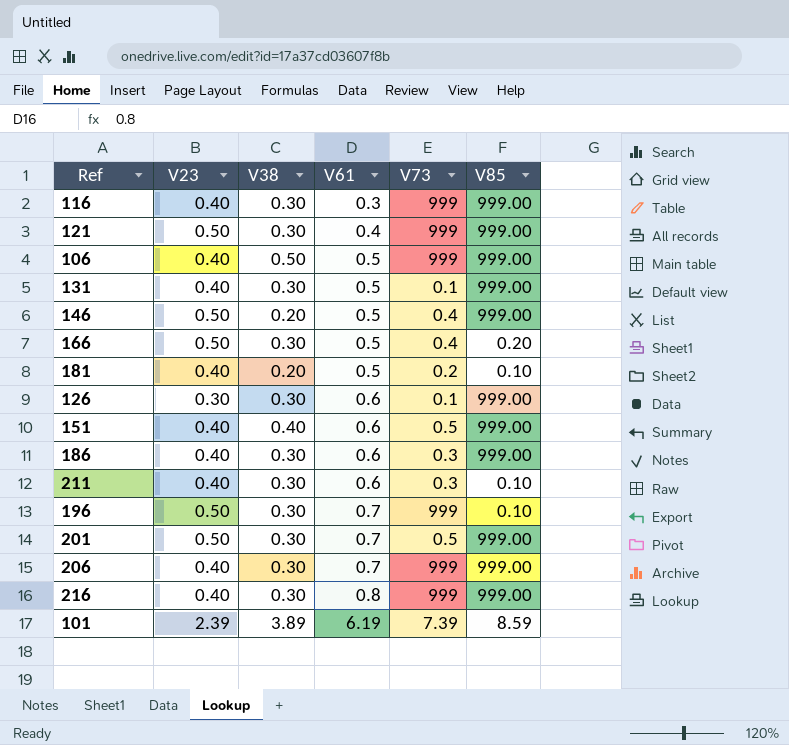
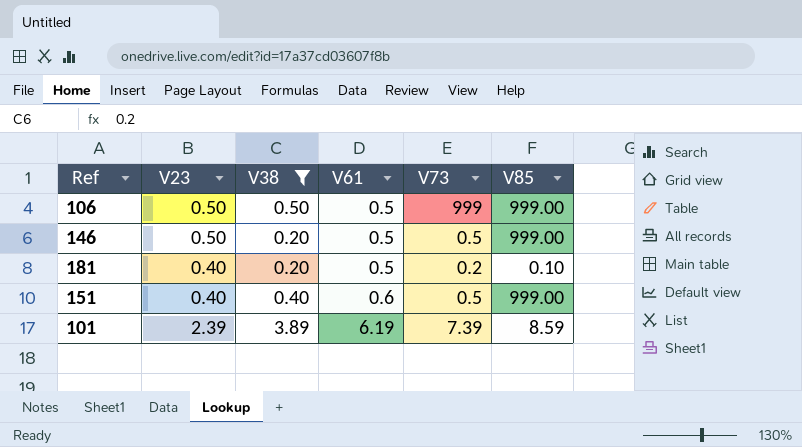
filter: none -> V38 != 0.30
106 | V23: 0.40 -> 0.50
146 | V73: 0.4 -> 0.5

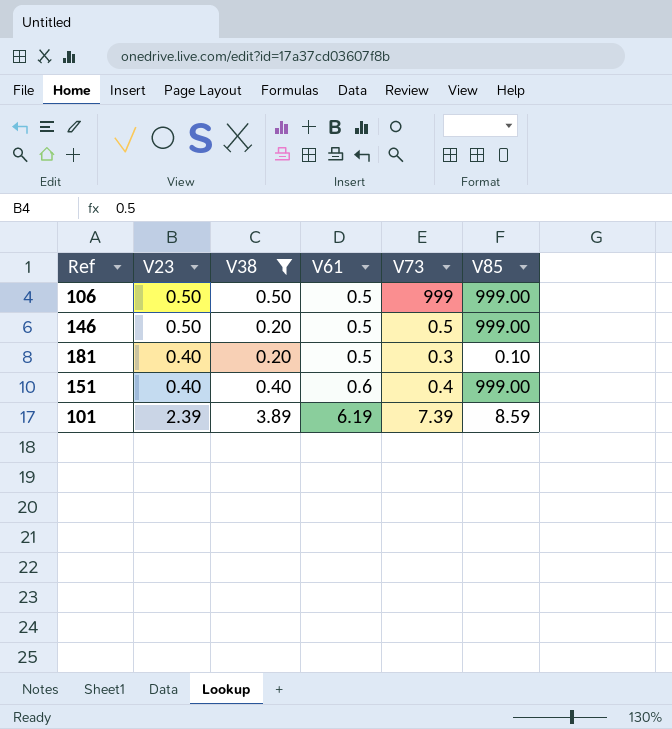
181 | V73: 0.2 -> 0.3
151 | V73: 0.5 -> 0.4

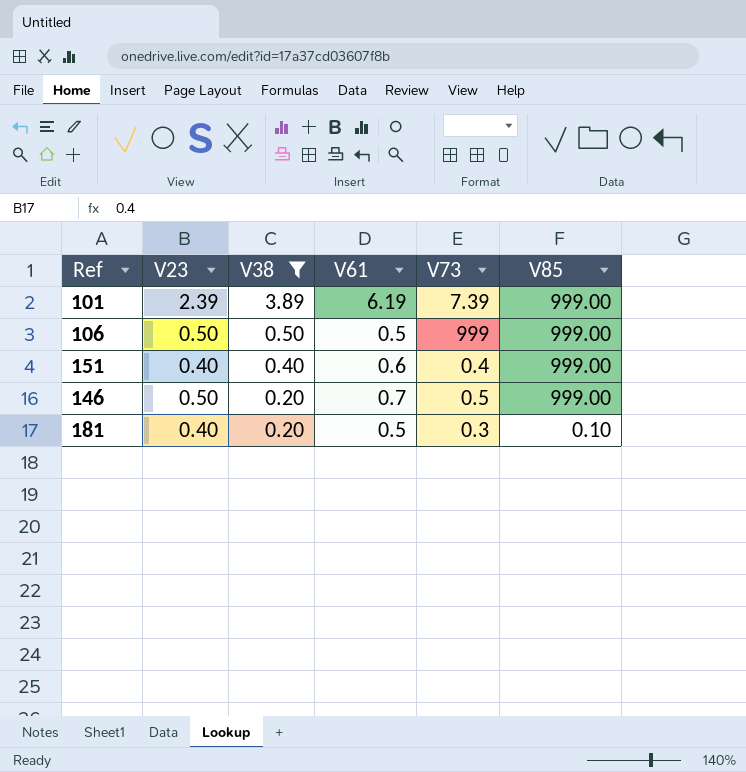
row order: V61 ascending -> V38 descending
101 | V85: 8.59 -> 999.00
146 | V61: 0.5 -> 0.7

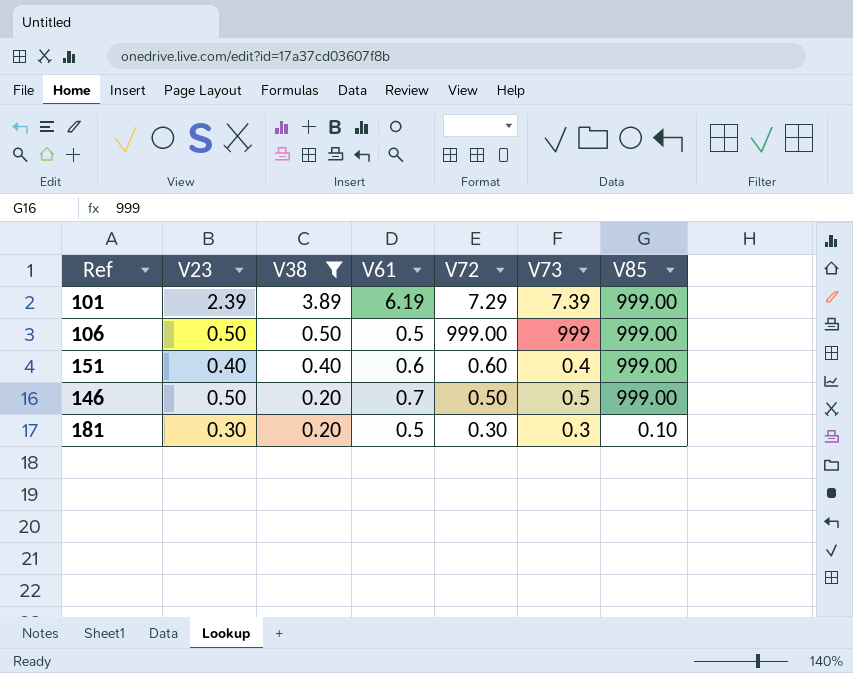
column V72 | position: none -> 5
181 | V23: 0.40 -> 0.30

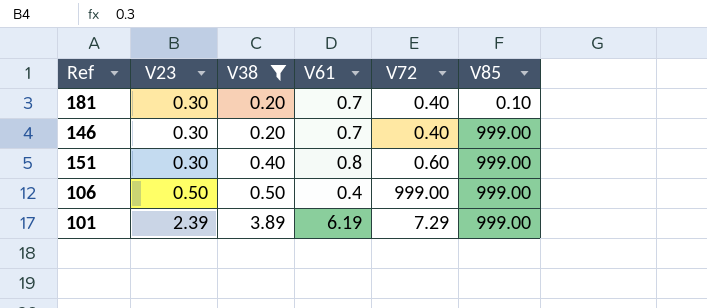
row order: V38 descending -> V23 ascending
column V73 | position: 6 -> none
181 | V61: 0.5 -> 0.7
181 | V72: 0.30 -> 0.40
146 | V23: 0.50 -> 0.30
146 | V72: 0.50 -> 0.40
151 | V23: 0.40 -> 0.30
151 | V61: 0.6 -> 0.8
106 | V61: 0.5 -> 0.4

